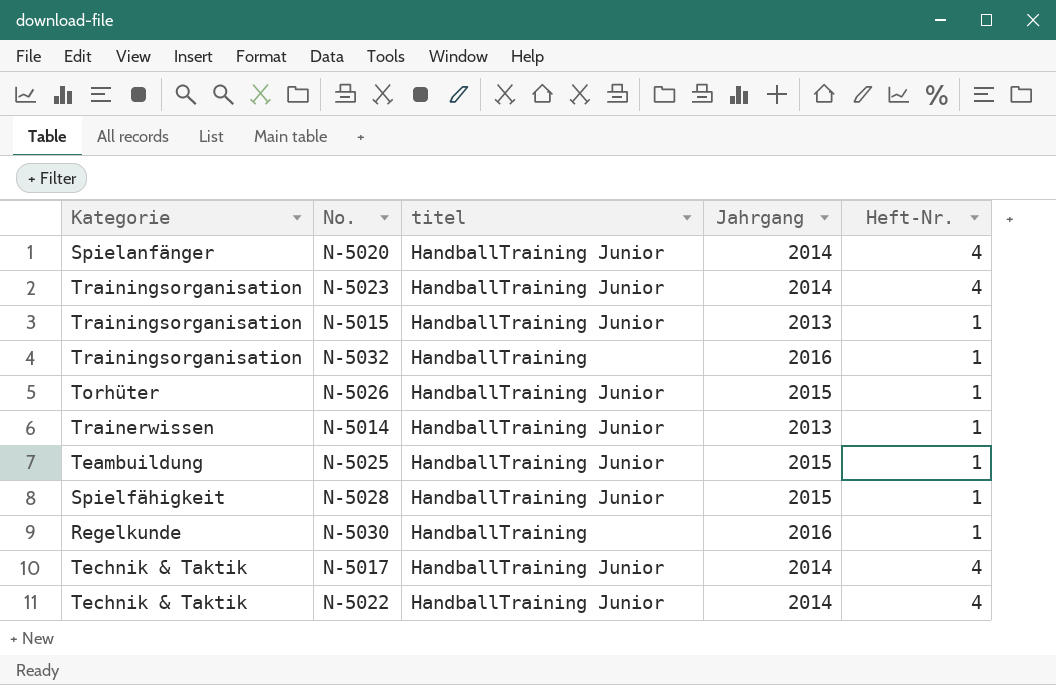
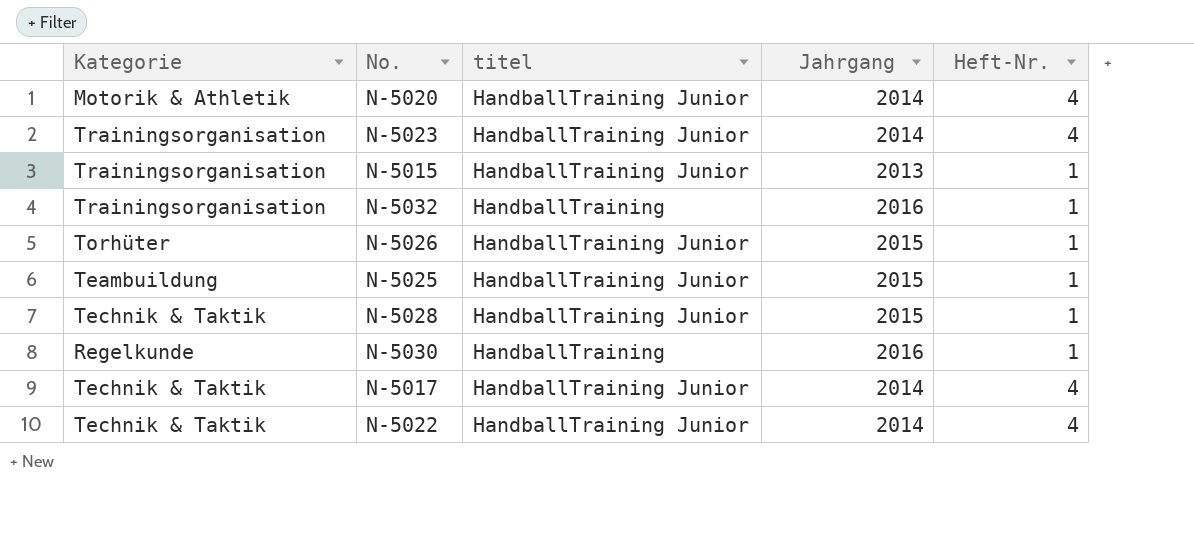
row N-5014: Trainerwissen | HandballTraining Junior | 2013 | 1 -> none
N-5020 | Kategorie: Spielanfänger -> Motorik & Athletik
N-5028 | Kategorie: Spielfähigkeit -> Technik & Taktik

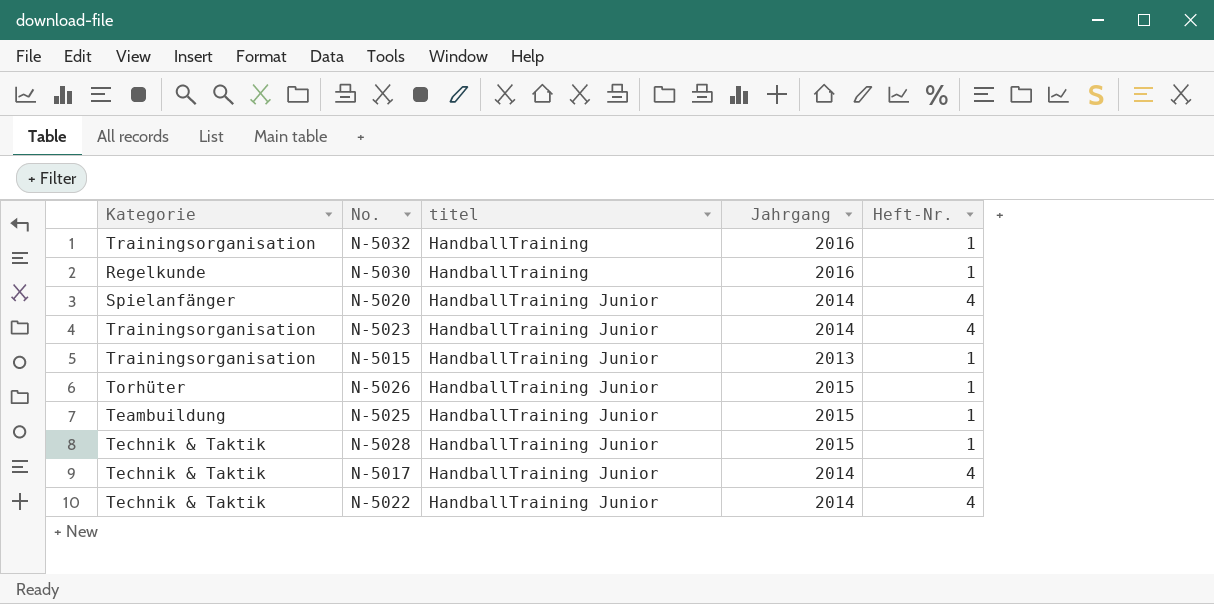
row order: none -> titel ascending
N-5020 | Kategorie: Motorik & Athletik -> Spielanfänger

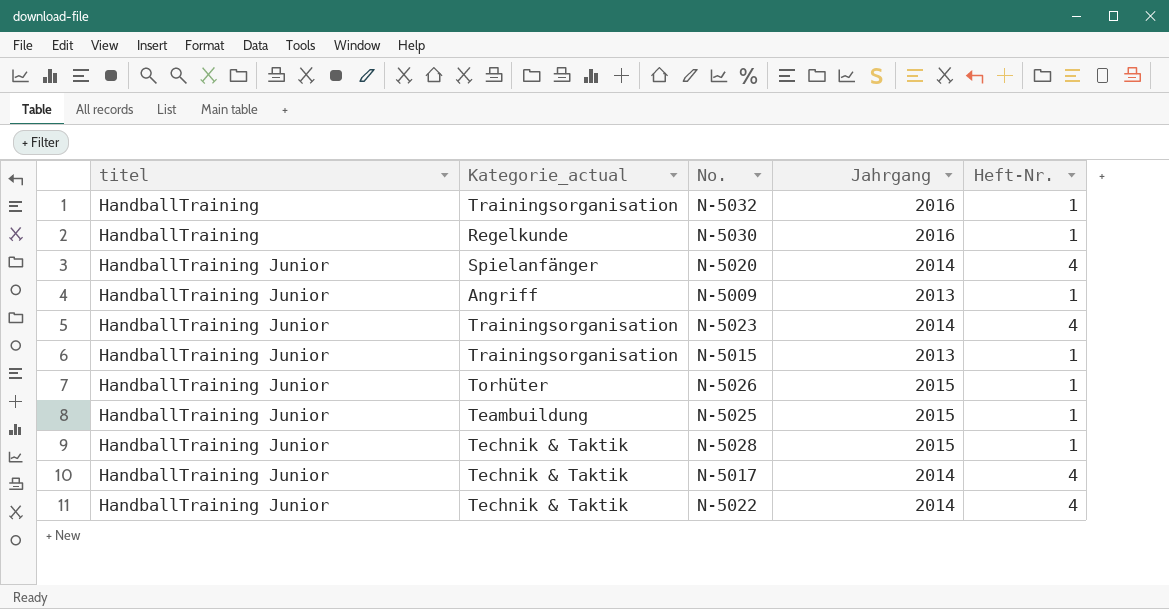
column titel | position: 3 -> 1
column name: Kategorie -> Kategorie_actual
row N-5009: none -> HandballTraining Junior | Angriff | 2013 | 1

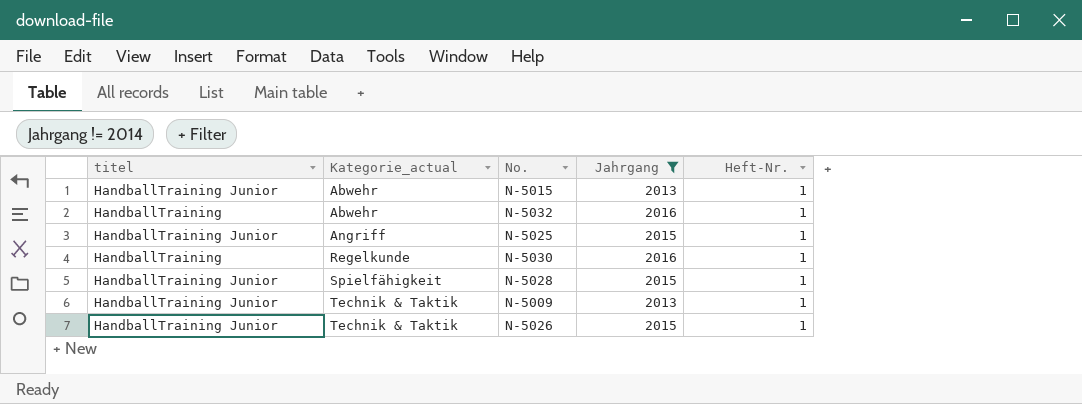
filter: none -> Jahrgang != 2014
row order: titel ascending -> Kategorie_actual ascending
N-5015 | Kategorie_actual: Trainingsorganisation -> Abwehr
N-5032 | Kategorie_actual: Trainingsorganisation -> Abwehr
N-5025 | Kategorie_actual: Teambuildung -> Angriff
N-5028 | Kategorie_actual: Technik & Taktik -> Spielfähigkeit
N-5009 | Kategorie_actual: Angriff -> Technik & Taktik
N-5026 | Kategorie_actual: Torhüter -> Technik & Taktik

